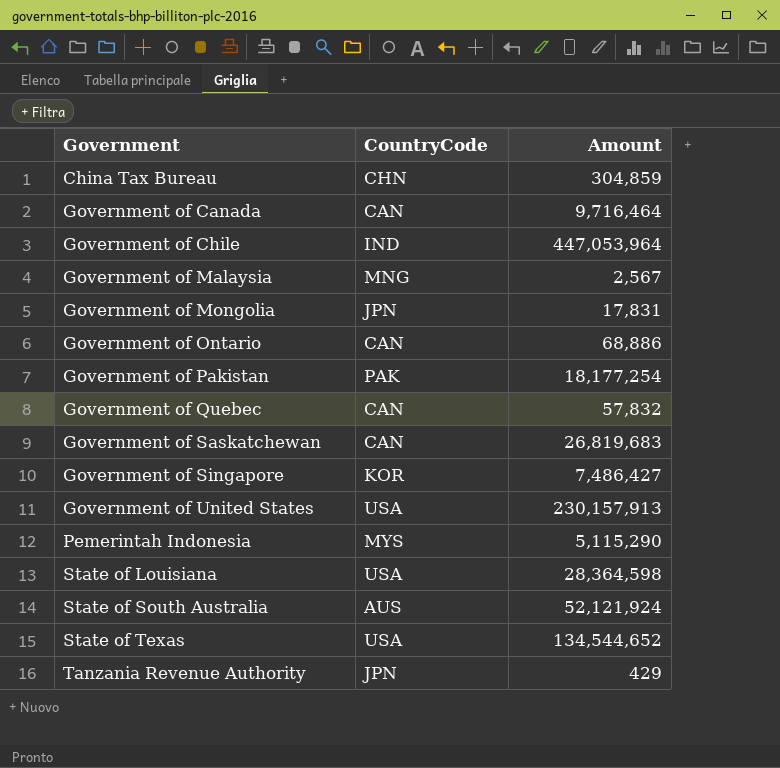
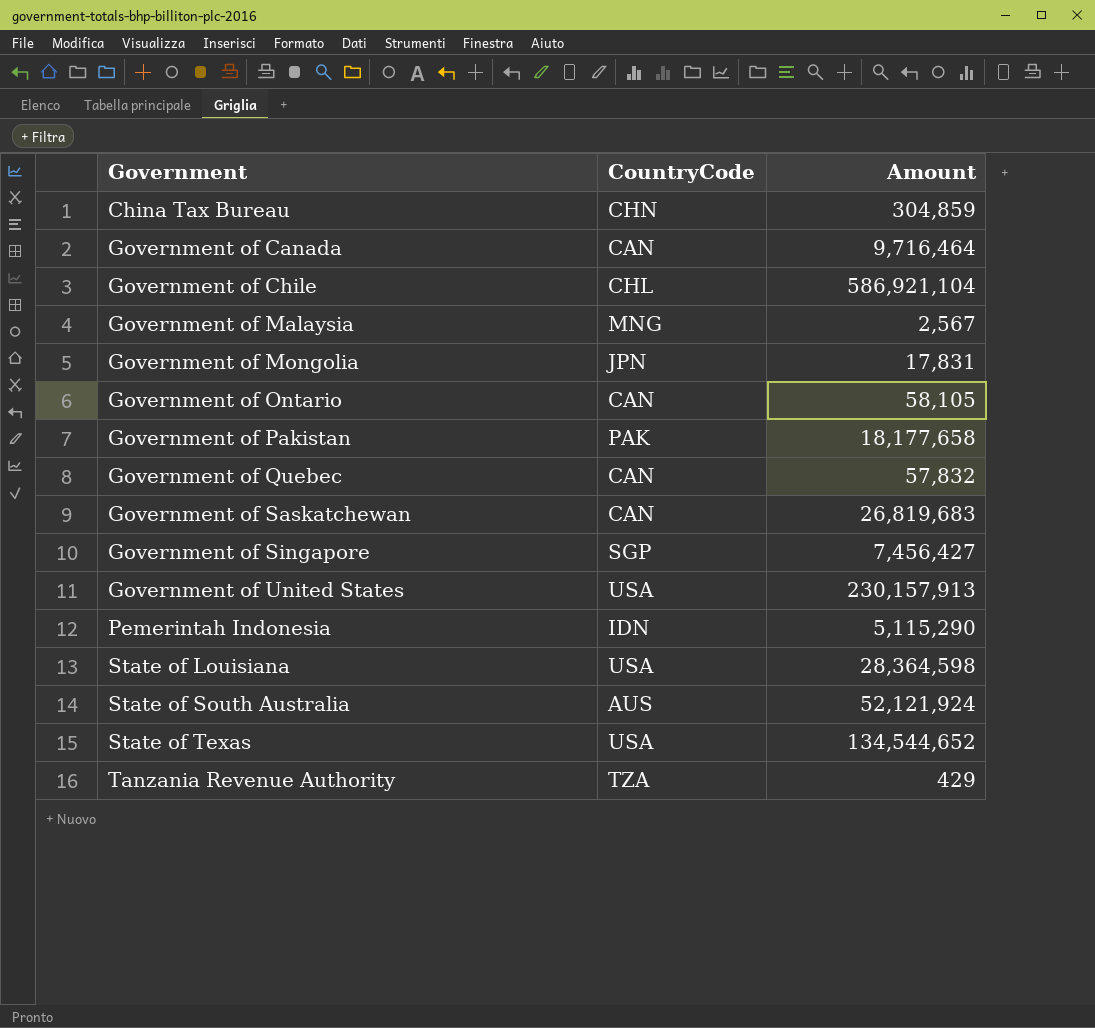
Government of Chile | CountryCode: IND -> CHL
Government of Chile | Amount: 447,053,964 -> 586,921,104
Government of Ontario | Amount: 68,886 -> 58,105
Government of Pakistan | Amount: 18,177,254 -> 18,177,658
Government of Singapore | CountryCode: KOR -> SGP
Government of Singapore | Amount: 7,486,427 -> 7,456,427
Pemerintah Indonesia | CountryCode: MYS -> IDN
Tanzania Revenue Authority | CountryCode: JPN -> TZA

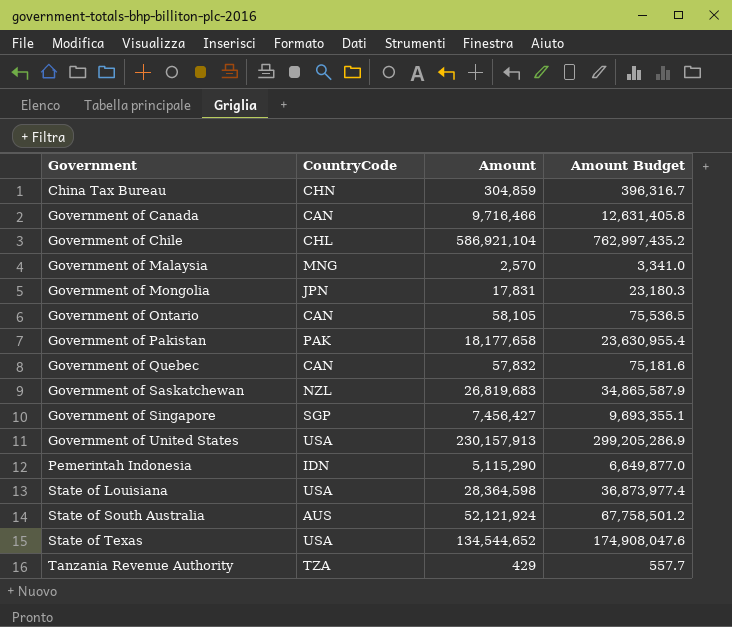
column Amount Budget | formula: none -> [Amount] * 1.3
Government of Canada | Amount: 9,716,464 -> 9,716,466
Government of Malaysia | Amount: 2,567 -> 2,570
Government of Saskatchewan | CountryCode: CAN -> NZL

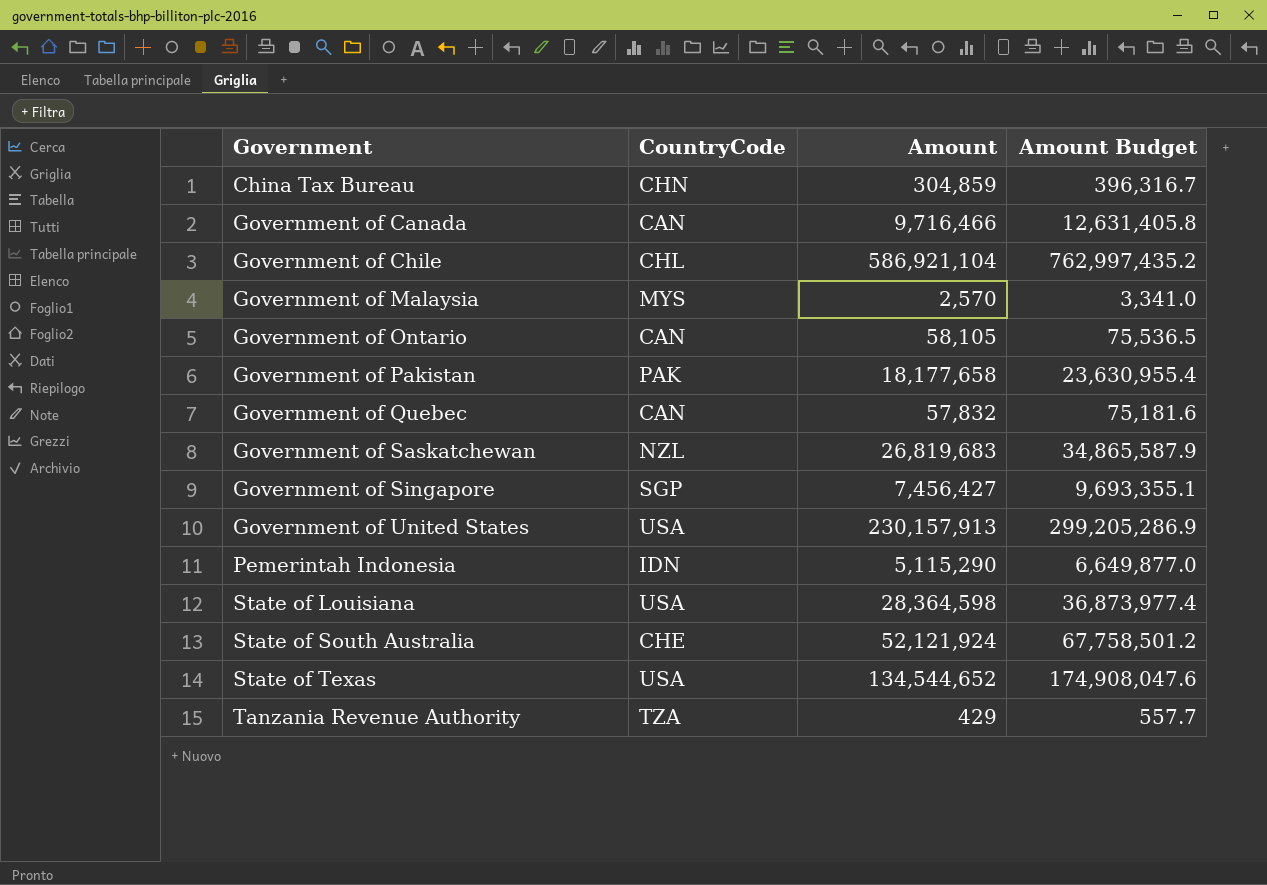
row Government of Mongolia: JPN | 17,831 | 23,180.3 -> none
Government of Malaysia | CountryCode: MNG -> MYS
State of South Australia | CountryCode: AUS -> CHE

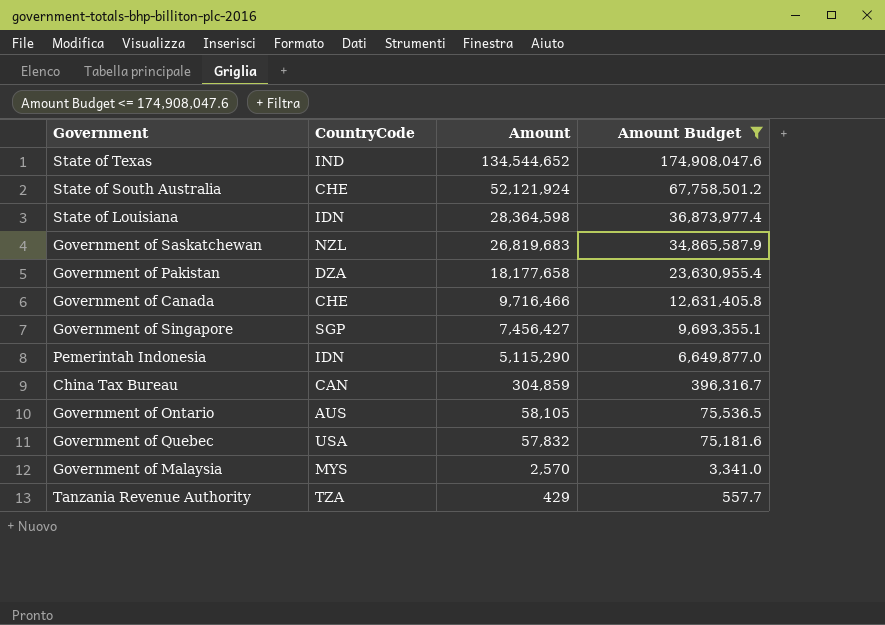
filter: none -> Amount Budget <= 174,908,047.6
row order: Government ascending -> Amount descending
State of Texas | CountryCode: USA -> IND
State of Louisiana | CountryCode: USA -> IDN
Government of Pakistan | CountryCode: PAK -> DZA
Government of Canada | CountryCode: CAN -> CHE
China Tax Bureau | CountryCode: CHN -> CAN
Government of Ontario | CountryCode: CAN -> AUS
Government of Quebec | CountryCode: CAN -> USA

